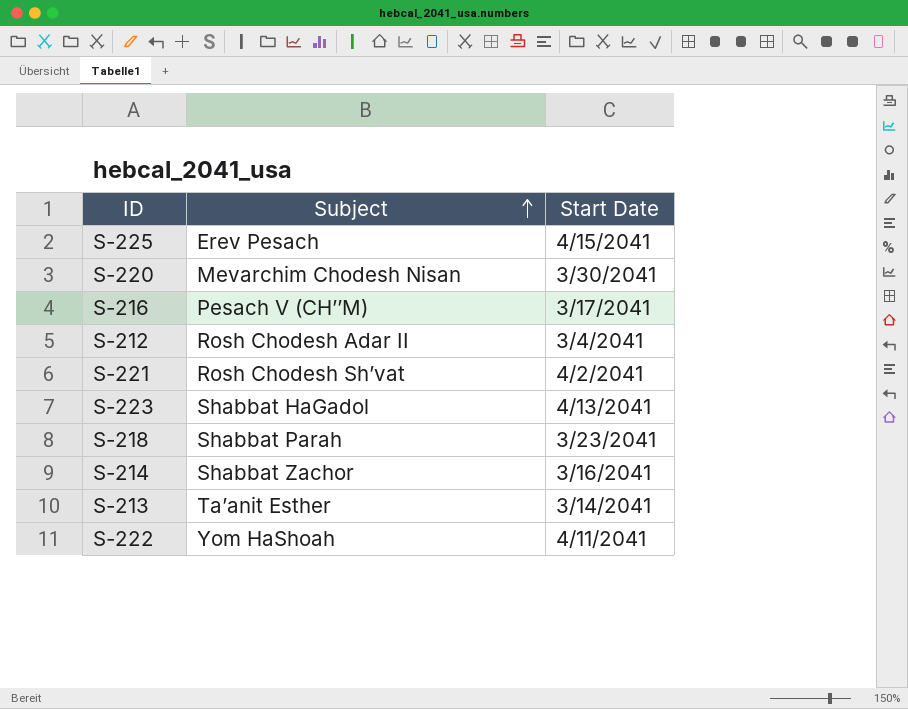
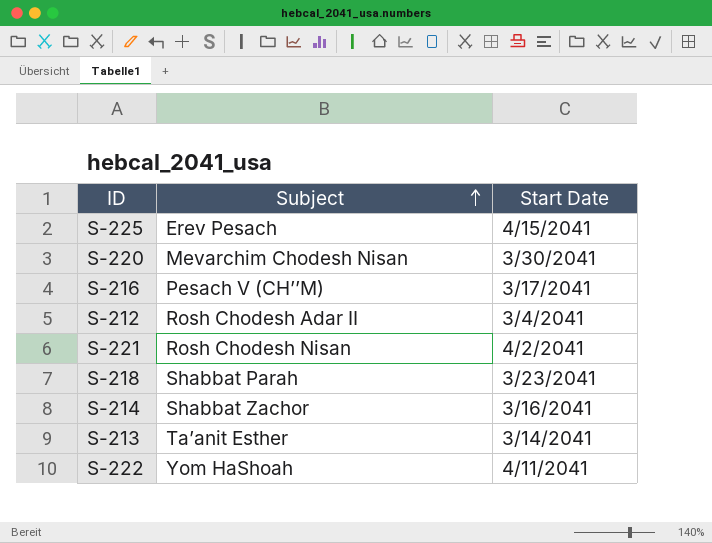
row S-223: Shabbat HaGadol | 4/13/2041 -> none
S-221 | Subject: Rosh Chodesh Sh’vat -> Rosh Chodesh Nisan

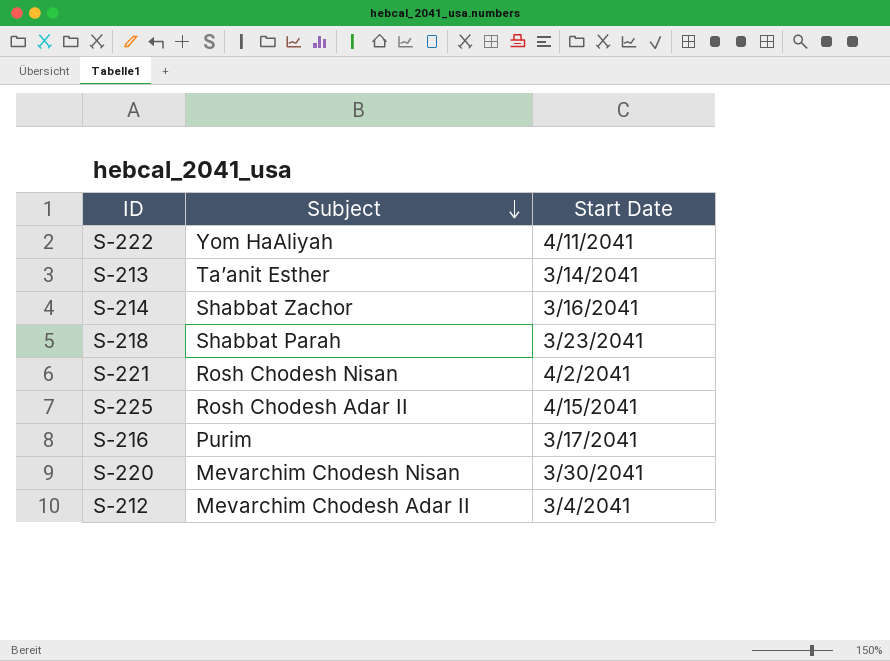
row order: Subject ascending -> Subject descending
S-222 | Subject: Yom HaShoah -> Yom HaAliyah
S-225 | Subject: Erev Pesach -> Rosh Chodesh Adar II
S-216 | Subject: Pesach V (CH’’M) -> Purim
S-212 | Subject: Rosh Chodesh Adar II -> Mevarchim Chodesh Adar II

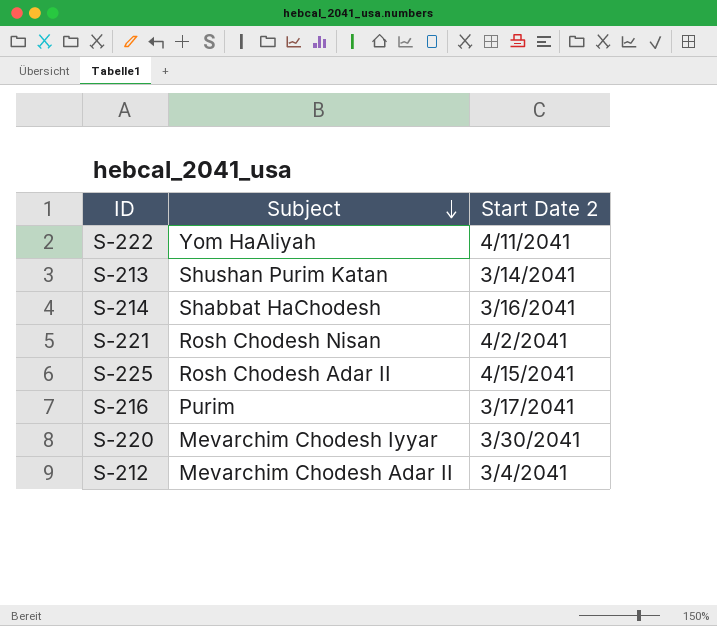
column name: Start Date -> Start Date 2
row S-218: Shabbat Parah | 3/23/2041 -> none
S-213 | Subject: Ta’anit Esther -> Shushan Purim Katan
S-214 | Subject: Shabbat Zachor -> Shabbat HaChodesh
S-220 | Subject: Mevarchim Chodesh Nisan -> Mevarchim Chodesh Iyyar

